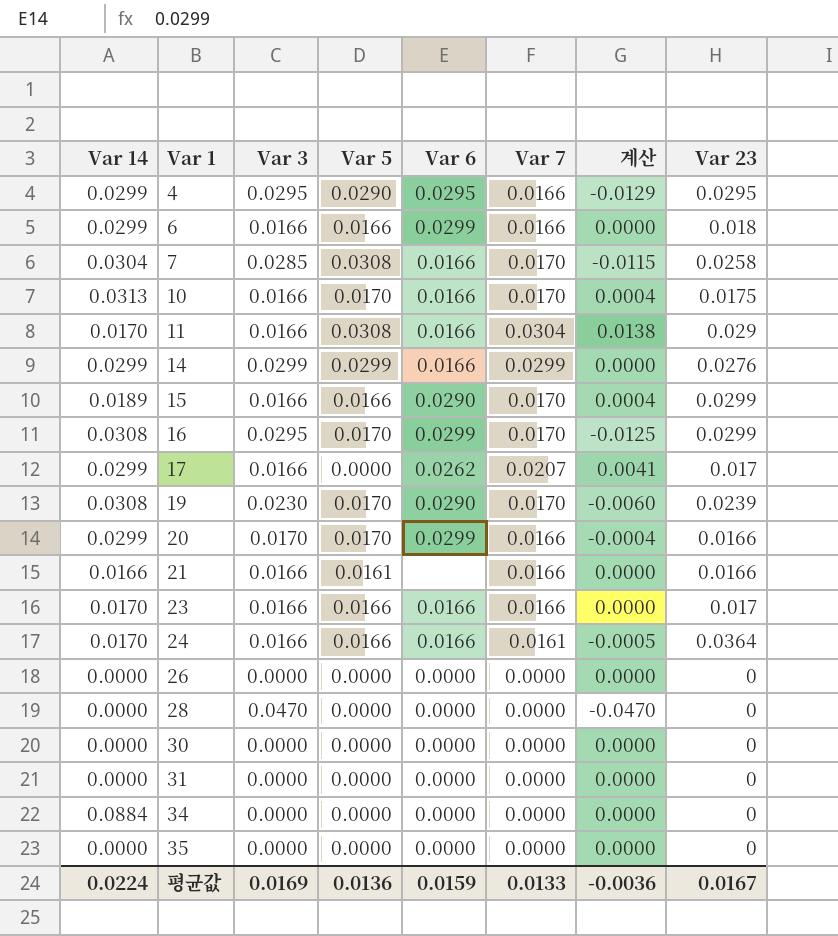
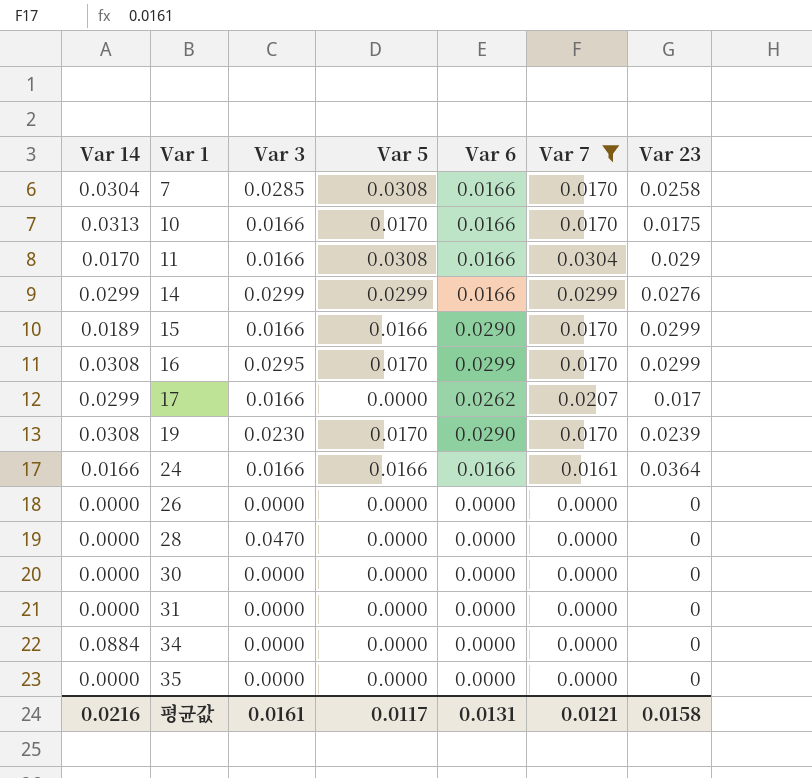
filter: none -> Var 7 != 0.0166
column 계산 | formula: [Var 7] - [Var 3] -> none
24 | Var 14: 0.0170 -> 0.0166
평균값 | Var 14: 0.0224 -> 0.0216
평균값 | Var 3: 0.0169 -> 0.0161
평균값 | Var 5: 0.0136 -> 0.0117
평균값 | Var 6: 0.0159 -> 0.0131
평균값 | Var 7: 0.0133 -> 0.0121
평균값 | Var 23: 0.0167 -> 0.0158

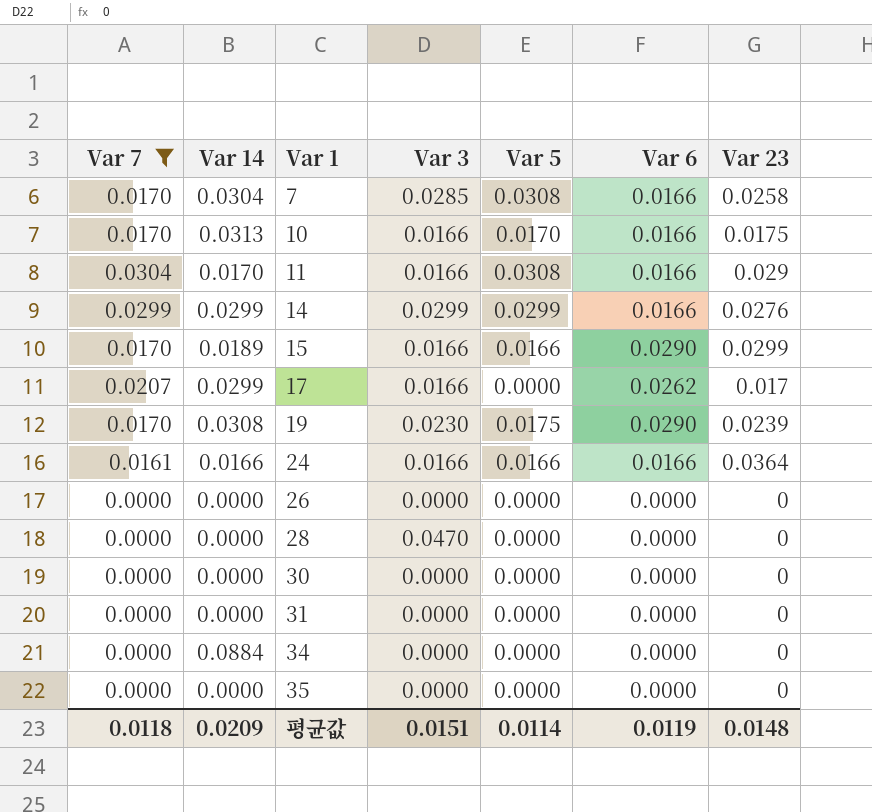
column Var 7 | position: 6 -> 1
row 16: 0.0308 | 0.0295 | 0.0170 | 0.0299 | 0.0170 | 0.0299 -> none
19 | Var 5: 0.0170 -> 0.0175
평균값 | Var 7: 0.0121 -> 0.0118
평균값 | Var 14: 0.0216 -> 0.0209
평균값 | Var 3: 0.0161 -> 0.0151
평균값 | Var 5: 0.0117 -> 0.0114
평균값 | Var 6: 0.0131 -> 0.0119
평균값 | Var 23: 0.0158 -> 0.0148

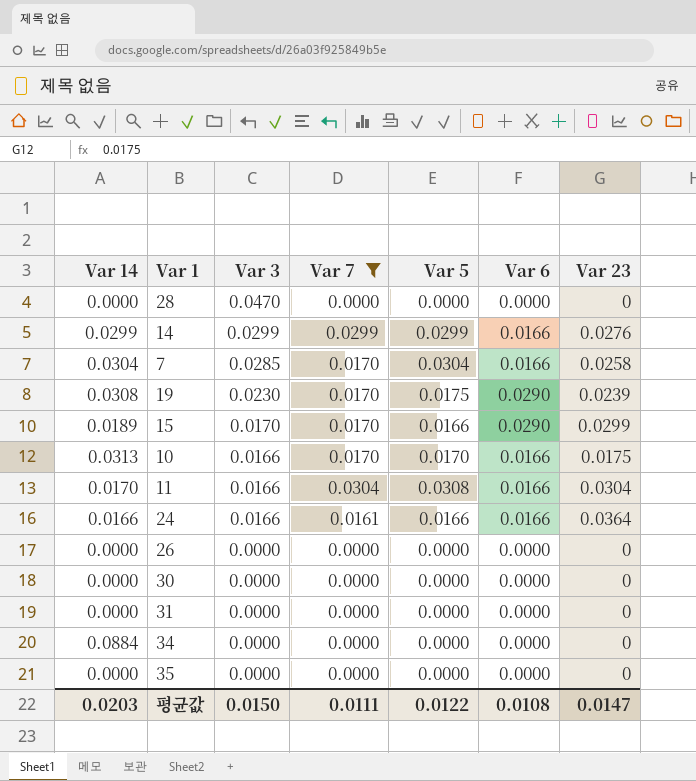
row order: Var 1 ascending -> Var 3 descending
column Var 7 | position: 1 -> 4
row 17: 0.0207 | 0.0299 | 0.0166 | 0.0000 | 0.0262 | 0.017 -> none
7 | Var 5: 0.0308 -> 0.0304
15 | Var 3: 0.0166 -> 0.0170
11 | Var 23: 0.029 -> 0.0304
평균값 | Var 14: 0.0209 -> 0.0203
평균값 | Var 3: 0.0151 -> 0.0150
평균값 | Var 7: 0.0118 -> 0.0111
평균값 | Var 5: 0.0114 -> 0.0122
평균값 | Var 6: 0.0119 -> 0.0108
평균값 | Var 23: 0.0148 -> 0.0147

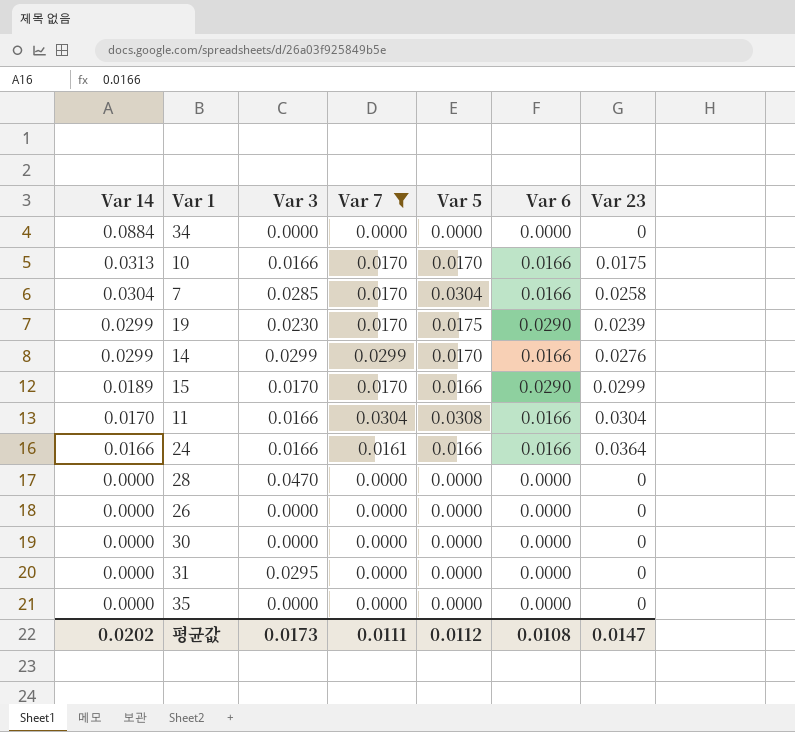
row order: Var 3 descending -> Var 14 descending
19 | Var 14: 0.0308 -> 0.0299
14 | Var 5: 0.0299 -> 0.0170
31 | Var 3: 0.0000 -> 0.0295
평균값 | Var 14: 0.0203 -> 0.0202
평균값 | Var 3: 0.0150 -> 0.0173
평균값 | Var 5: 0.0122 -> 0.0112

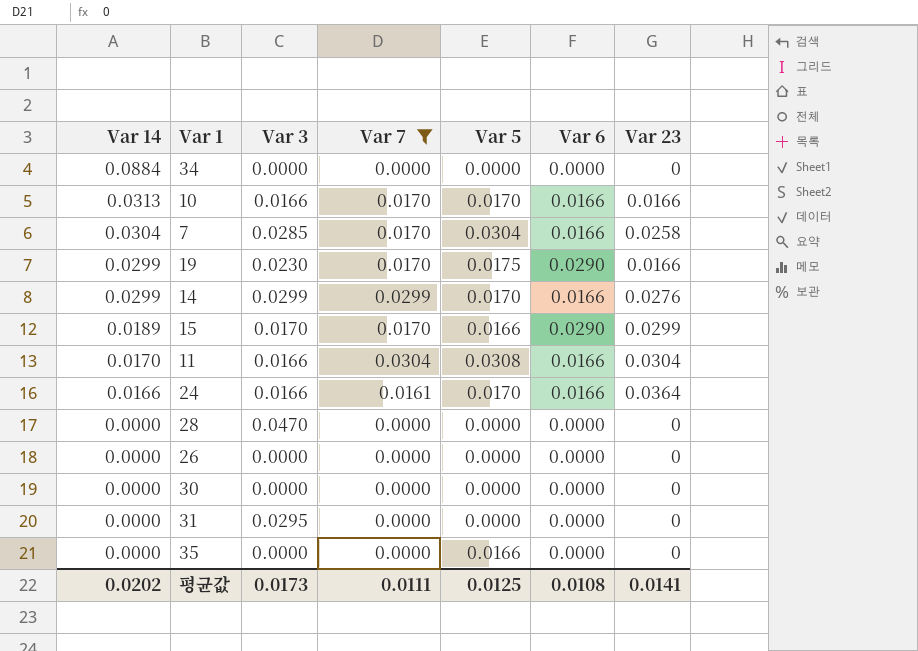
10 | Var 23: 0.0175 -> 0.0166
19 | Var 23: 0.0239 -> 0.0166
24 | Var 5: 0.0166 -> 0.0170
35 | Var 5: 0.0000 -> 0.0166
평균값 | Var 5: 0.0112 -> 0.0125
평균값 | Var 23: 0.0147 -> 0.0141

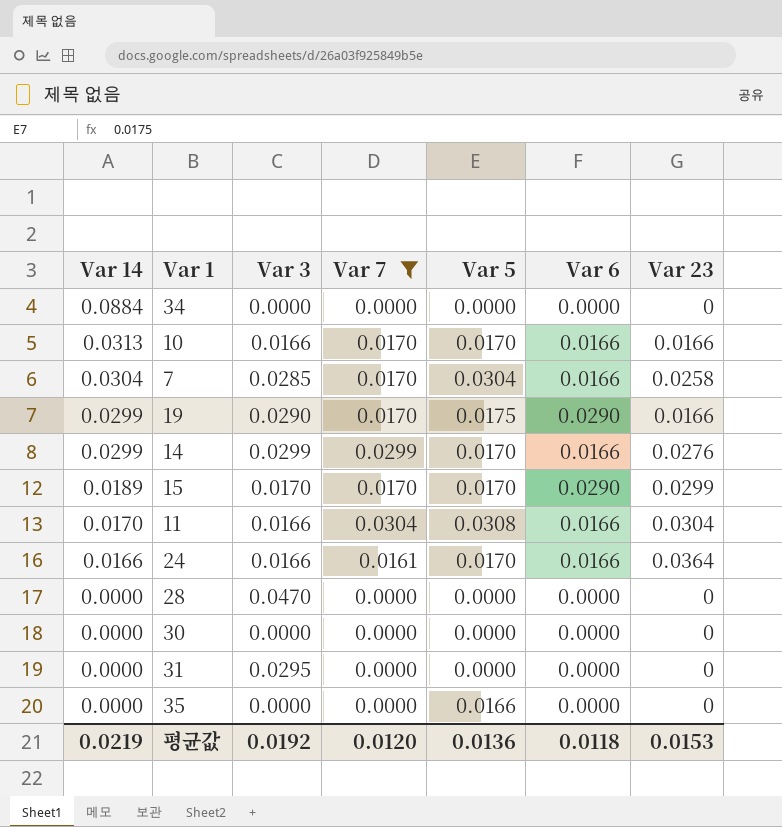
row 26: 0.0000 | 0.0000 | 0.0000 | 0.0000 | 0.0000 | 0 -> none
19 | Var 3: 0.0230 -> 0.0290
15 | Var 5: 0.0166 -> 0.0170
평균값 | Var 14: 0.0202 -> 0.0219
평균값 | Var 3: 0.0173 -> 0.0192
평균값 | Var 7: 0.0111 -> 0.0120
평균값 | Var 5: 0.0125 -> 0.0136
평균값 | Var 6: 0.0108 -> 0.0118
평균값 | Var 23: 0.0141 -> 0.0153

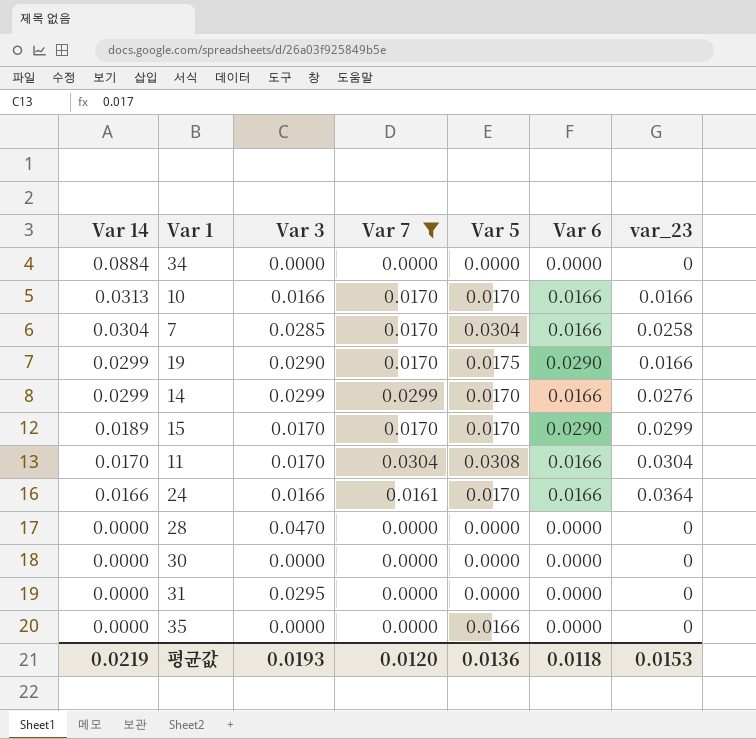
column name: Var 23 -> var_23
11 | Var 3: 0.0166 -> 0.0170
평균값 | Var 3: 0.0192 -> 0.0193

